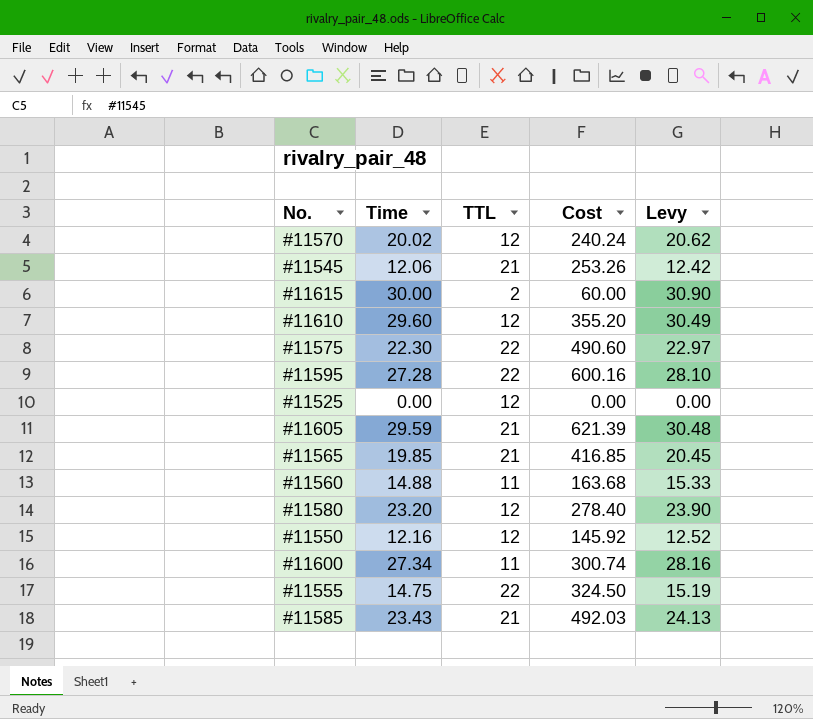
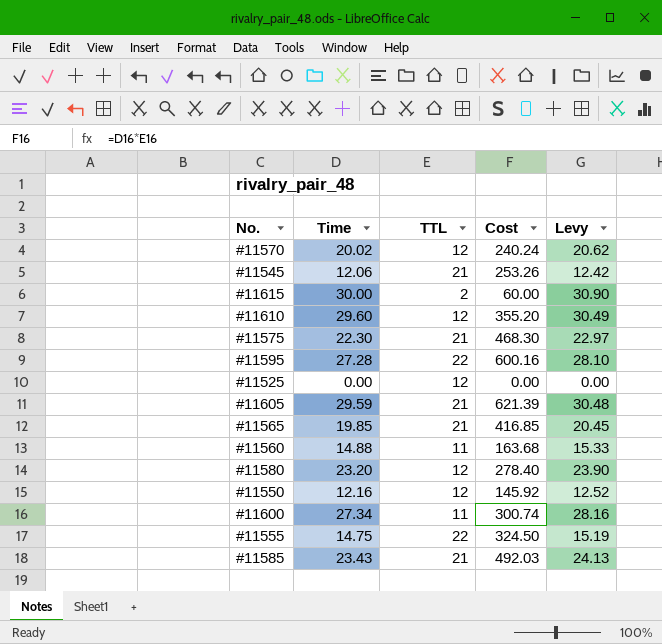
#11575 | TTL: 22 -> 21
#11575 | Cost: 490.60 -> 468.30

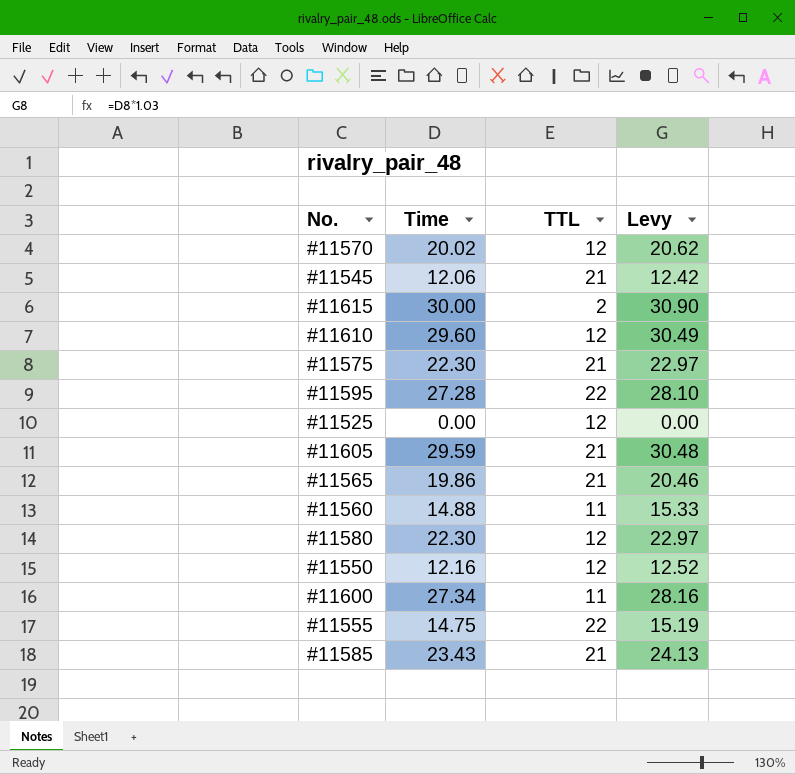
column Cost | formula: [Time] * [TTL] -> none
#11565 | Time: 19.85 -> 19.86
#11565 | Levy: 20.45 -> 20.46
#11580 | Time: 23.20 -> 22.30
#11580 | Levy: 23.90 -> 22.97

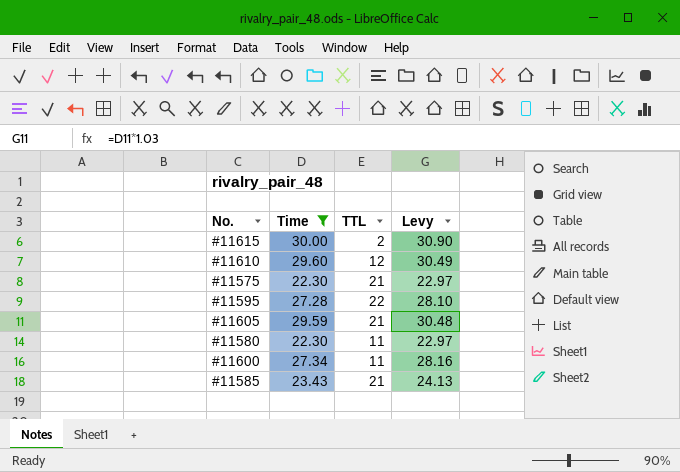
filter: none -> Time >= 22.30
#11580 | TTL: 12 -> 11

